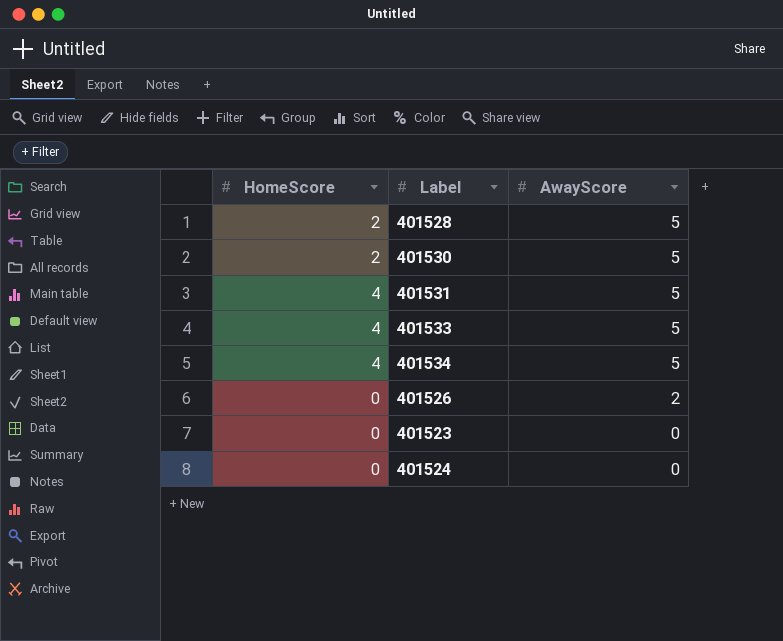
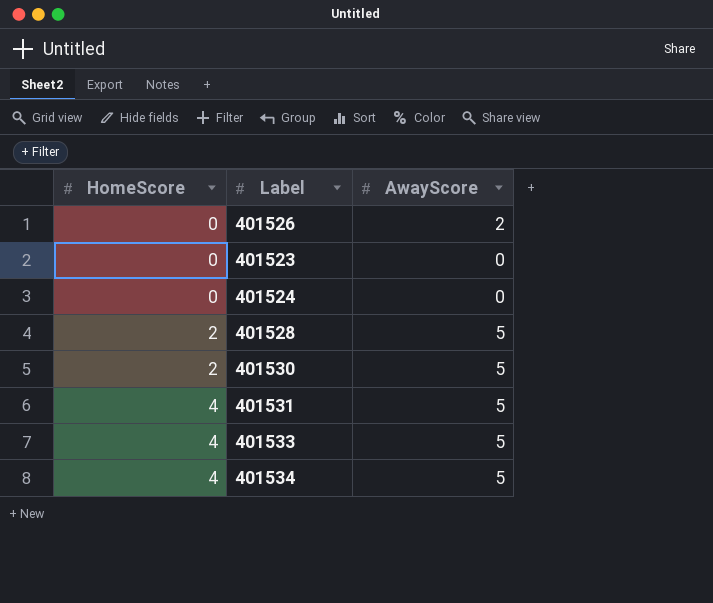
row order: AwayScore descending -> HomeScore ascending

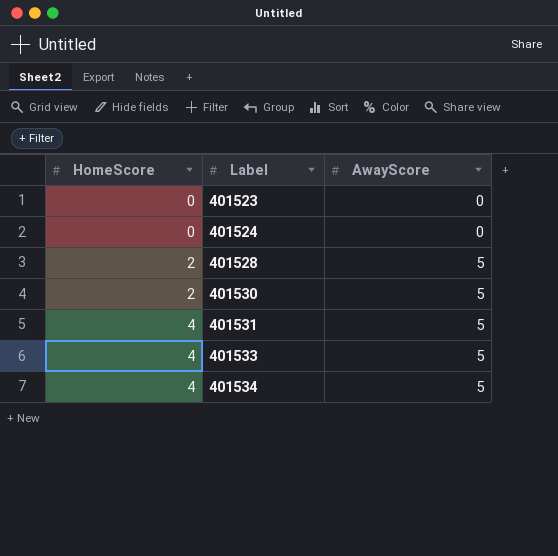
row 401526: 0 | 2 -> none

